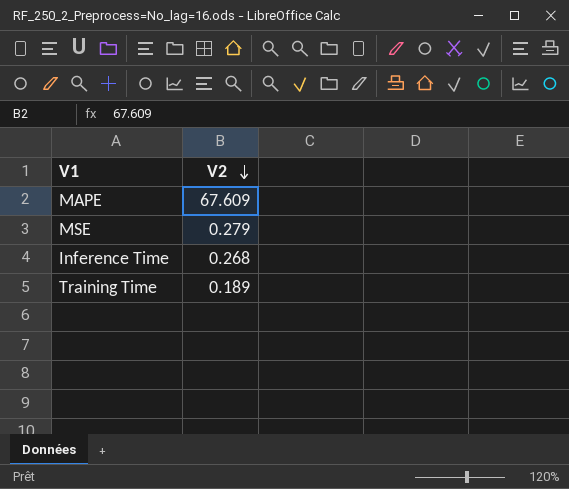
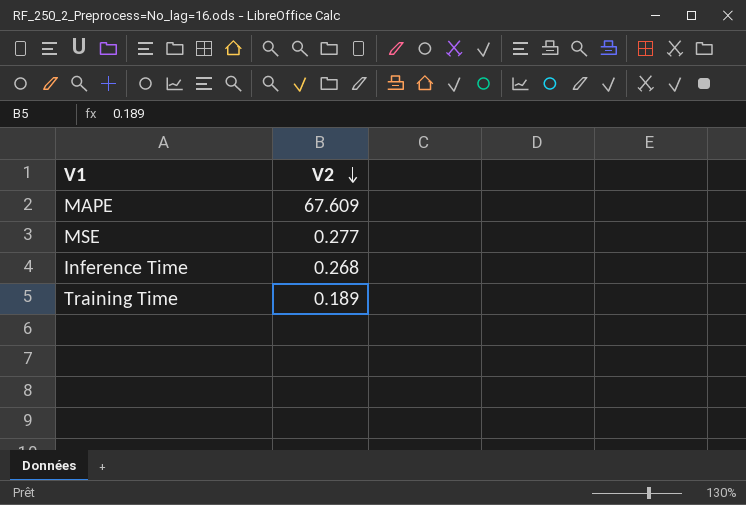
MSE | V2: 0.279 -> 0.277

